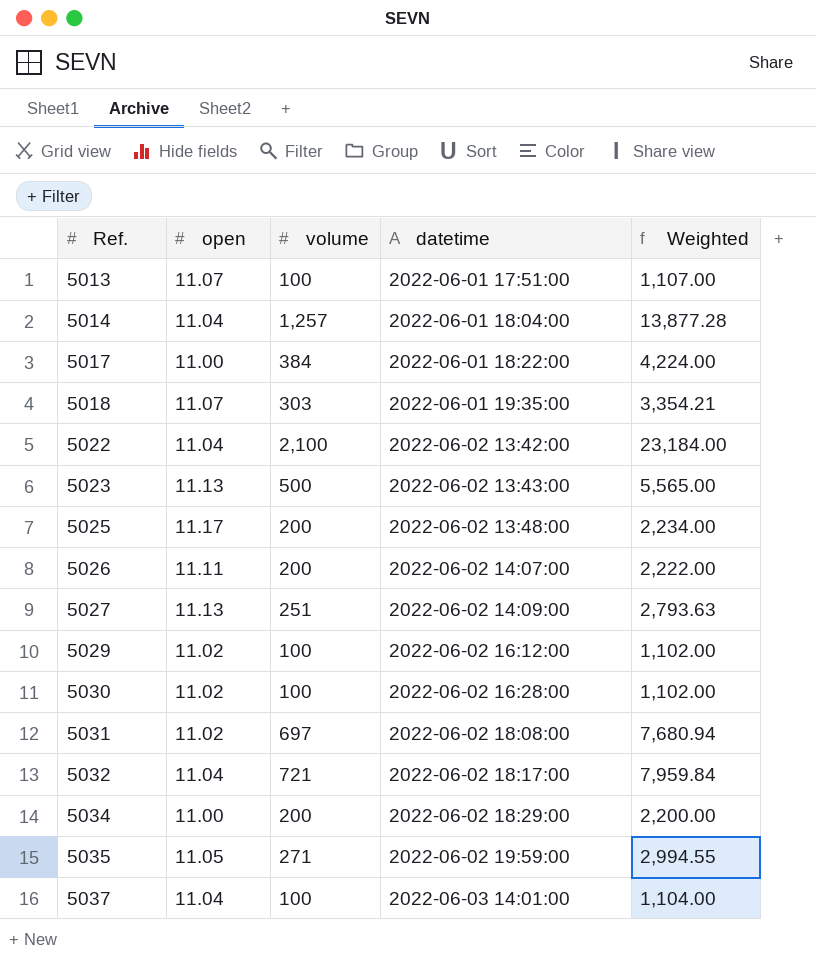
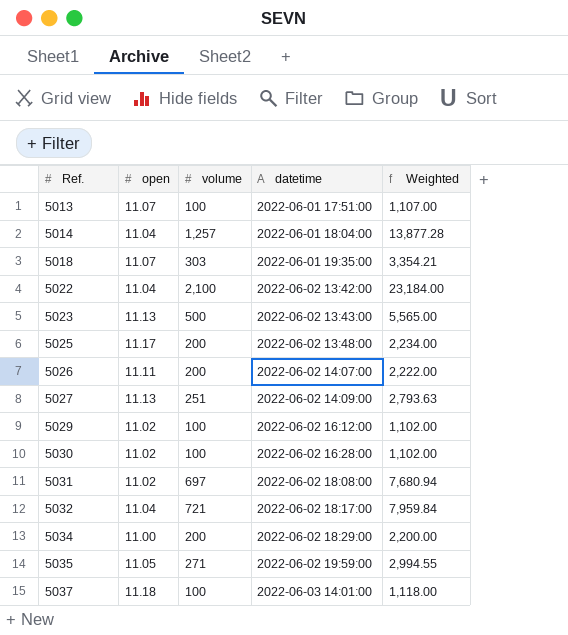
row 5017: 11.00 | 384 | 2022-06-01 18:22:00 | 4,224.00 -> none
5037 | open: 11.04 -> 11.18
5037 | Weighted: 1,104.00 -> 1,118.00

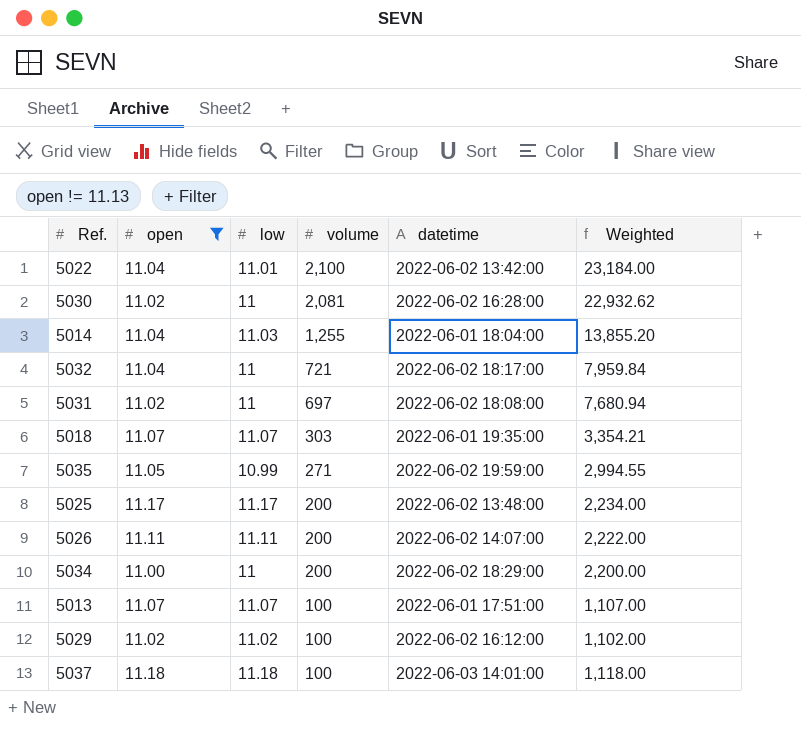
filter: none -> open != 11.13
row order: Ref. ascending -> volume descending
column low | position: none -> 3
5030 | volume: 100 -> 2,081
5030 | Weighted: 1,102.00 -> 22,932.62
5014 | volume: 1,257 -> 1,255
5014 | Weighted: 13,877.28 -> 13,855.20

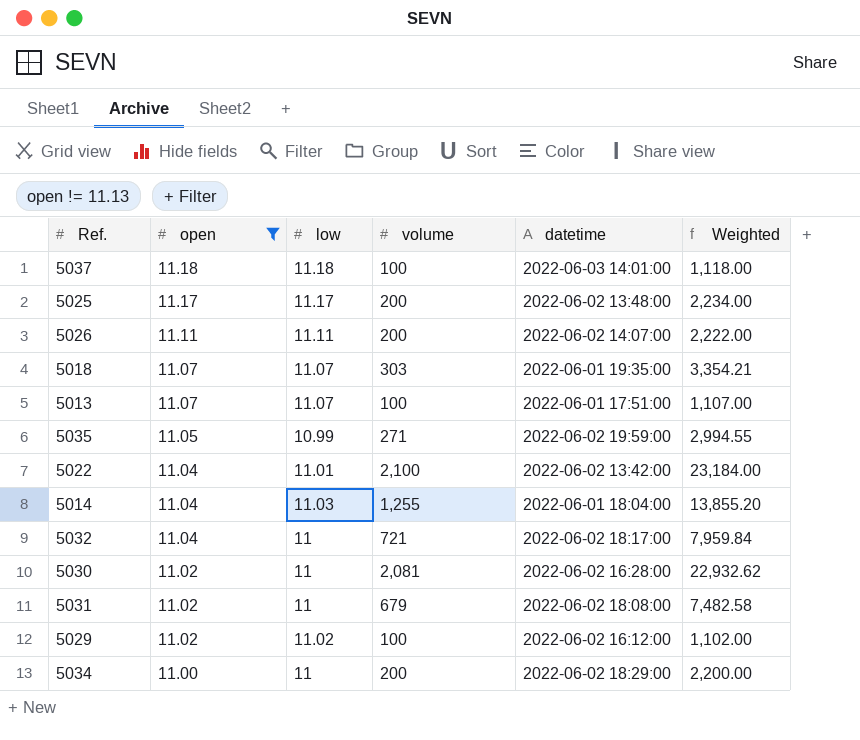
row order: volume descending -> open descending
5031 | volume: 697 -> 679
5031 | Weighted: 7,680.94 -> 7,482.58

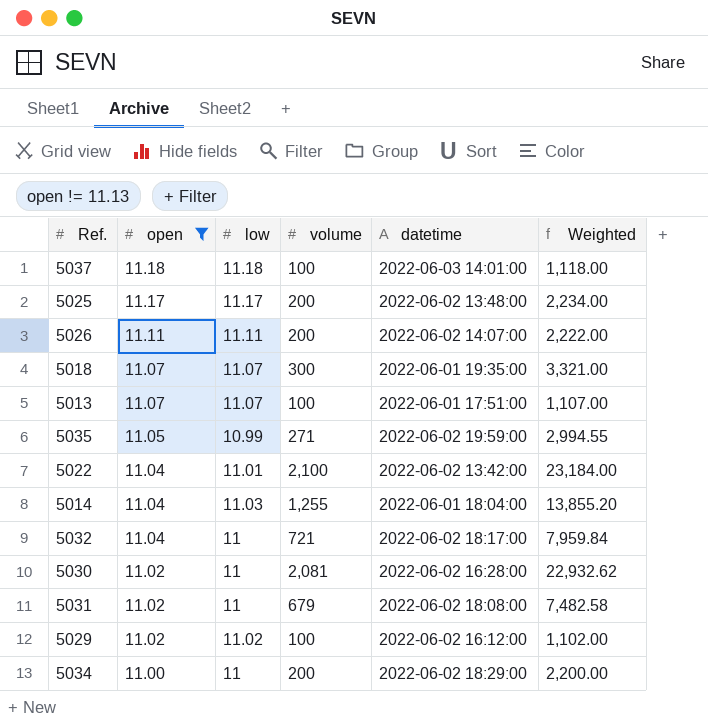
5018 | volume: 303 -> 300
5018 | Weighted: 3,354.21 -> 3,321.00

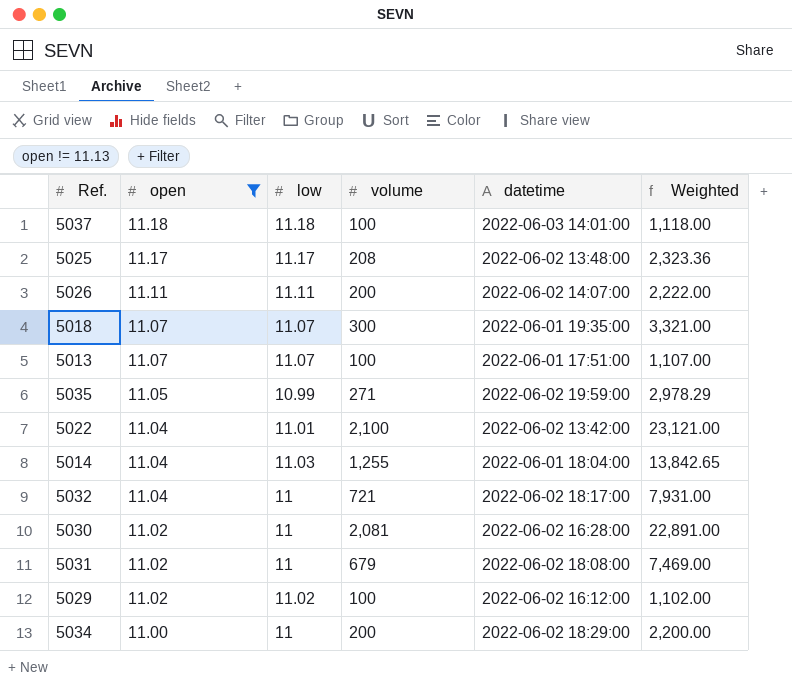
column Weighted | formula: [open] * [volume] -> [low] * [volume]
5025 | volume: 200 -> 208

